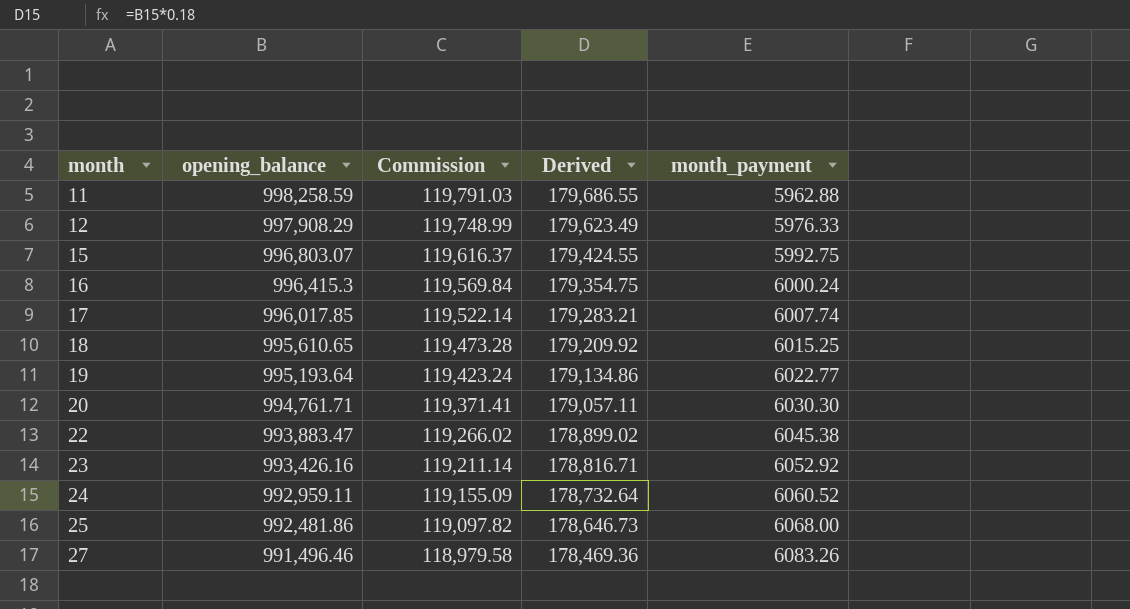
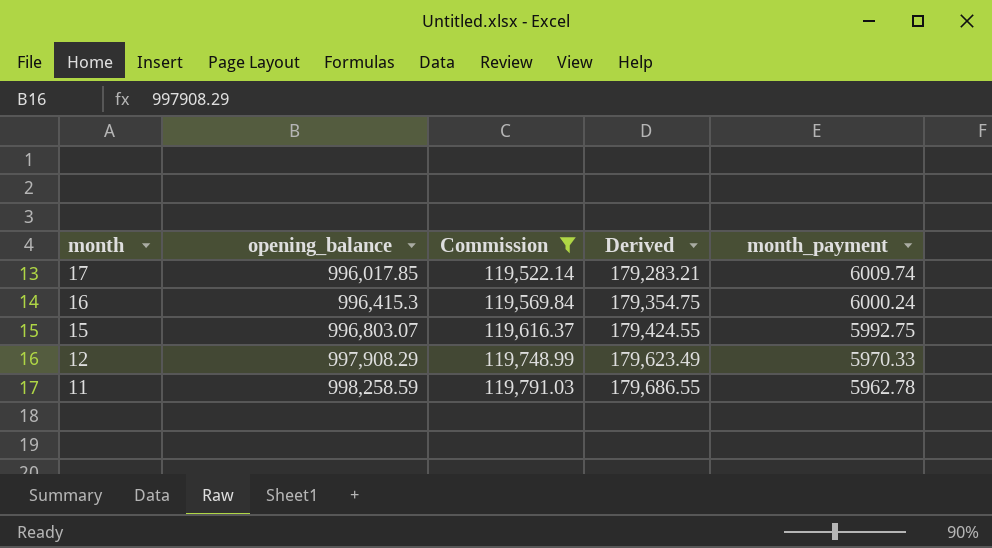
filter: none -> Commission >= 119,522.14
row order: month ascending -> month descending
17 | month_payment: 6007.74 -> 6009.74
12 | month_payment: 5976.33 -> 5970.33
11 | month_payment: 5962.88 -> 5962.78

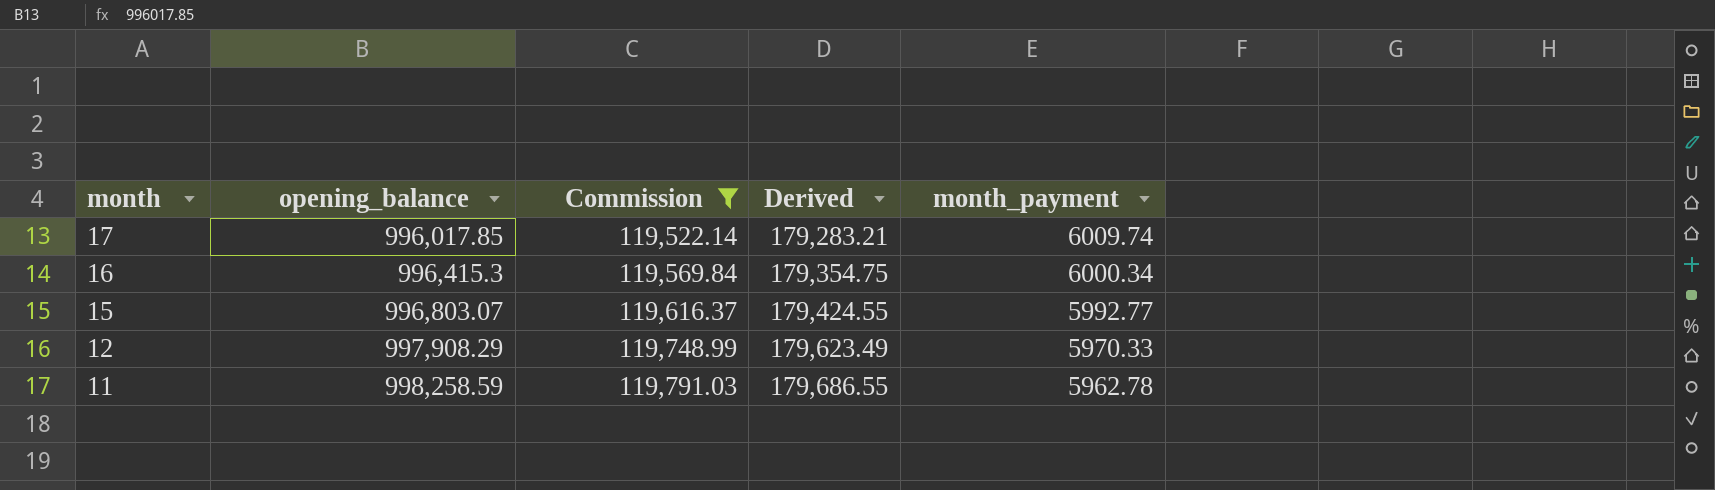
16 | month_payment: 6000.24 -> 6000.34
15 | month_payment: 5992.75 -> 5992.77

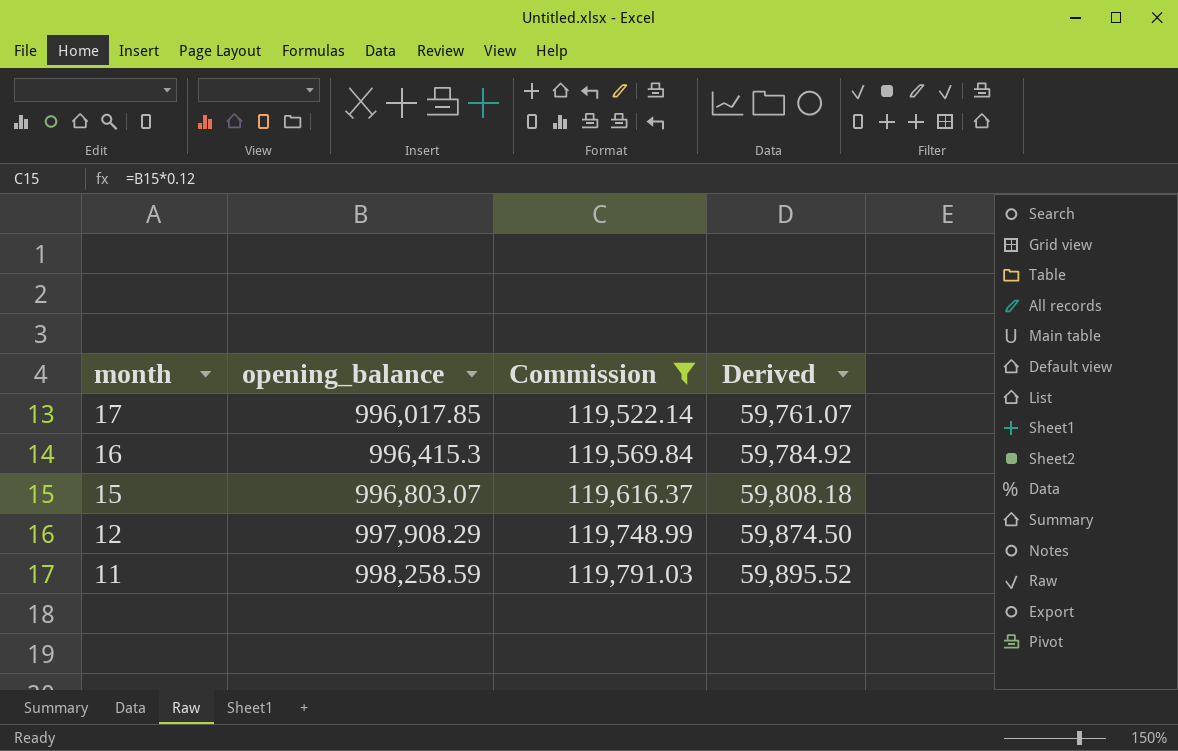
column month_payment | position: 5 -> none
column Derived | formula: [opening_balance] * 0.18 -> [opening_balance] * 0.06

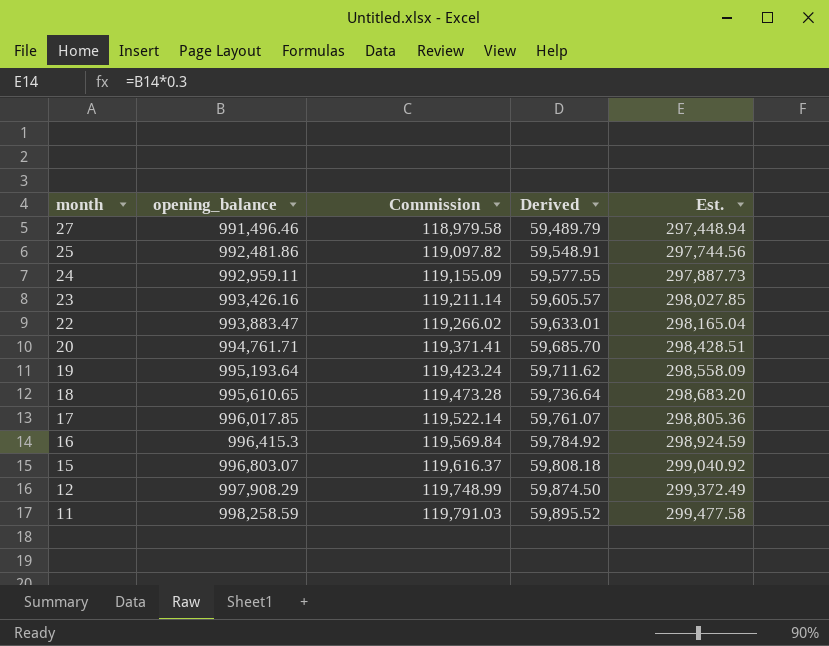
filter: Commission >= 119,522.14 -> none
column Est. | formula: none -> [opening_balance] * 0.3

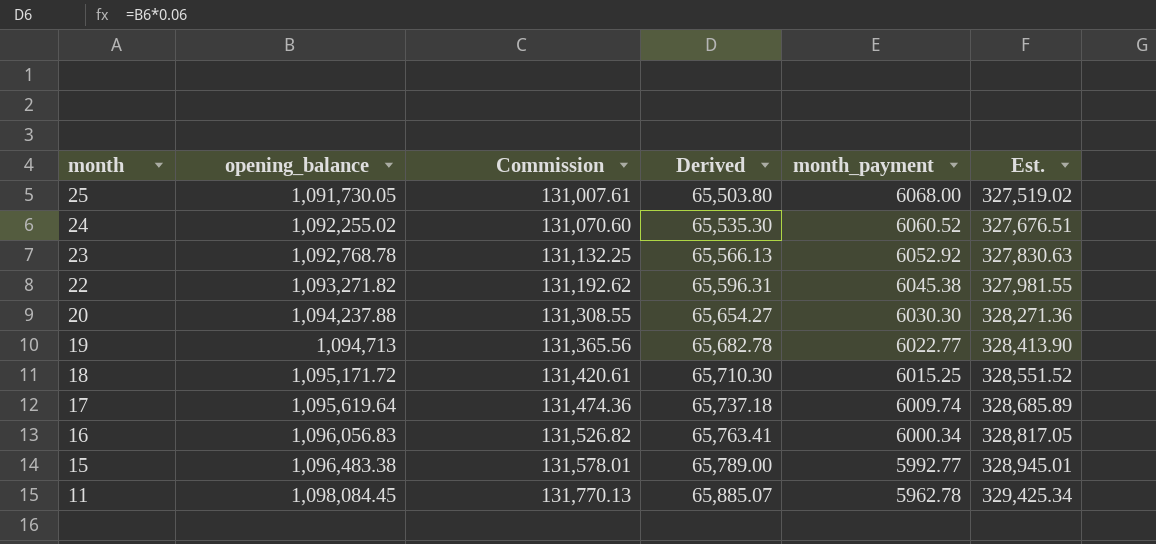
column month_payment | position: none -> 5
row 27: 991,496.46 | 118,979.58 | 59,489.79 | 297,448.94 -> none
row 12: 997,908.29 | 119,748.99 | 59,874.50 | 299,372.49 -> none
25 | opening_balance: 992,481.86 -> 1,091,730.05
25 | Commission: 119,097.82 -> 131,007.61
25 | Derived: 59,548.91 -> 65,503.80
25 | Est.: 297,744.56 -> 327,519.02
24 | opening_balance: 992,959.11 -> 1,092,255.02
24 | Commission: 119,155.09 -> 131,070.60
24 | Derived: 59,577.55 -> 65,535.30
24 | Est.: 297,887.73 -> 327,676.51
23 | opening_balance: 993,426.16 -> 1,092,768.78
23 | Commission: 119,211.14 -> 131,132.25
23 | Derived: 59,605.57 -> 65,566.13
23 | Est.: 298,027.85 -> 327,830.63
22 | opening_balance: 993,883.47 -> 1,093,271.82
22 | Commission: 119,266.02 -> 131,192.62
22 | Derived: 59,633.01 -> 65,596.31
22 | Est.: 298,165.04 -> 327,981.55
20 | opening_balance: 994,761.71 -> 1,094,237.88
20 | Commission: 119,371.41 -> 131,308.55
20 | Derived: 59,685.70 -> 65,654.27
20 | Est.: 298,428.51 -> 328,271.36
19 | opening_balance: 995,193.64 -> 1,094,713
19 | Commission: 119,423.24 -> 131,365.56
19 | Derived: 59,711.62 -> 65,682.78
19 | Est.: 298,558.09 -> 328,413.90
18 | opening_balance: 995,610.65 -> 1,095,171.72
18 | Commission: 119,473.28 -> 131,420.61
18 | Derived: 59,736.64 -> 65,710.30
18 | Est.: 298,683.20 -> 328,551.52
17 | opening_balance: 996,017.85 -> 1,095,619.64
17 | Commission: 119,522.14 -> 131,474.36
17 | Derived: 59,761.07 -> 65,737.18
17 | Est.: 298,805.36 -> 328,685.89
16 | opening_balance: 996,415.3 -> 1,096,056.83
16 | Commission: 119,569.84 -> 131,526.82
16 | Derived: 59,784.92 -> 65,763.41
16 | Est.: 298,924.59 -> 328,817.05
15 | opening_balance: 996,803.07 -> 1,096,483.38
15 | Commission: 119,616.37 -> 131,578.01
15 | Derived: 59,808.18 -> 65,789.00
15 | Est.: 299,040.92 -> 328,945.01
11 | opening_balance: 998,258.59 -> 1,098,084.45
11 | Commission: 119,791.03 -> 131,770.13
11 | Derived: 59,895.52 -> 65,885.07
11 | Est.: 299,477.58 -> 329,425.34

